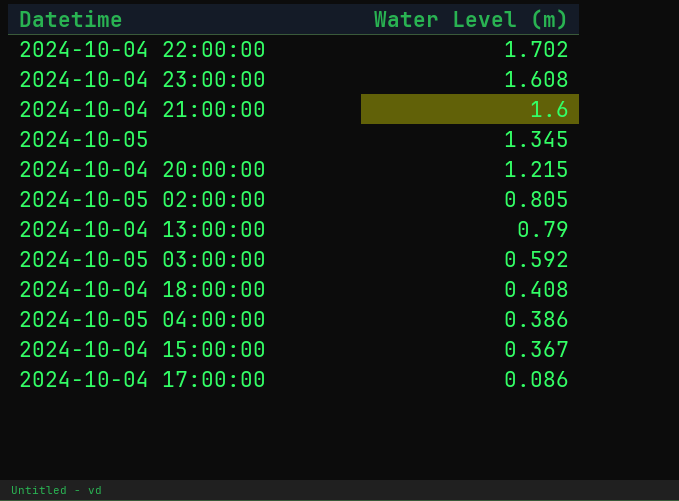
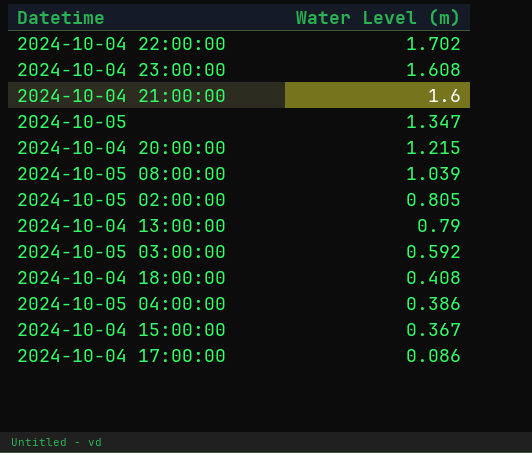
2024-10-05 | Water Level (m): 1.345 -> 1.347
row 2024-10-05 08:00:00: none -> 1.039

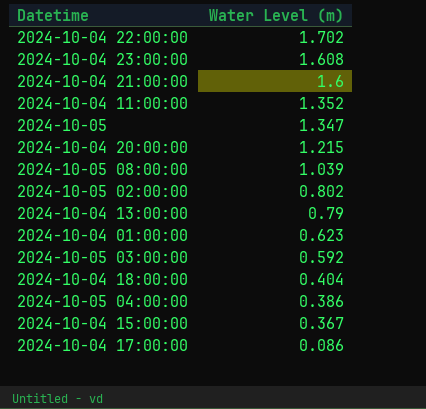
row 2024-10-04 11:00:00: none -> 1.352
2024-10-05 02:00:00 | Water Level (m): 0.805 -> 0.802
row 2024-10-04 01:00:00: none -> 0.623
2024-10-04 18:00:00 | Water Level (m): 0.408 -> 0.404

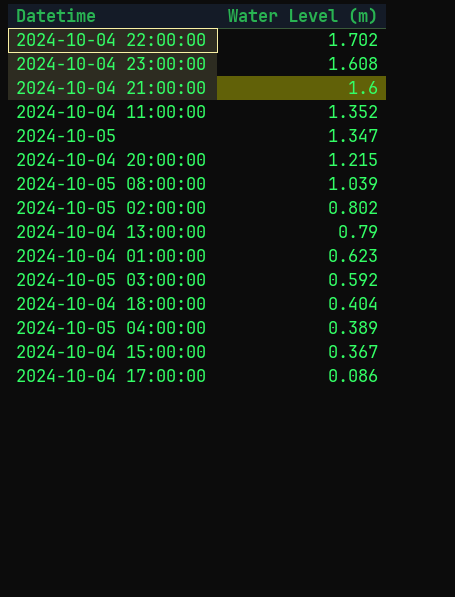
2024-10-05 04:00:00 | Water Level (m): 0.386 -> 0.389

